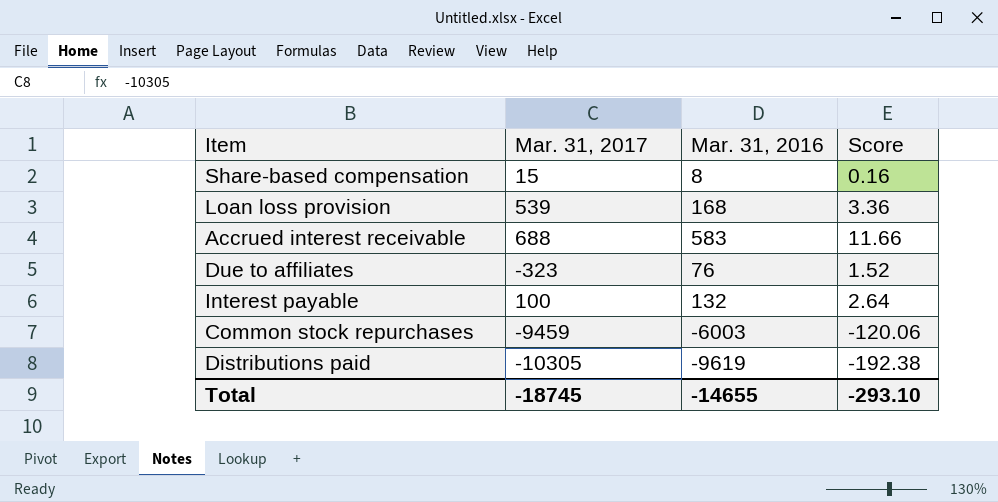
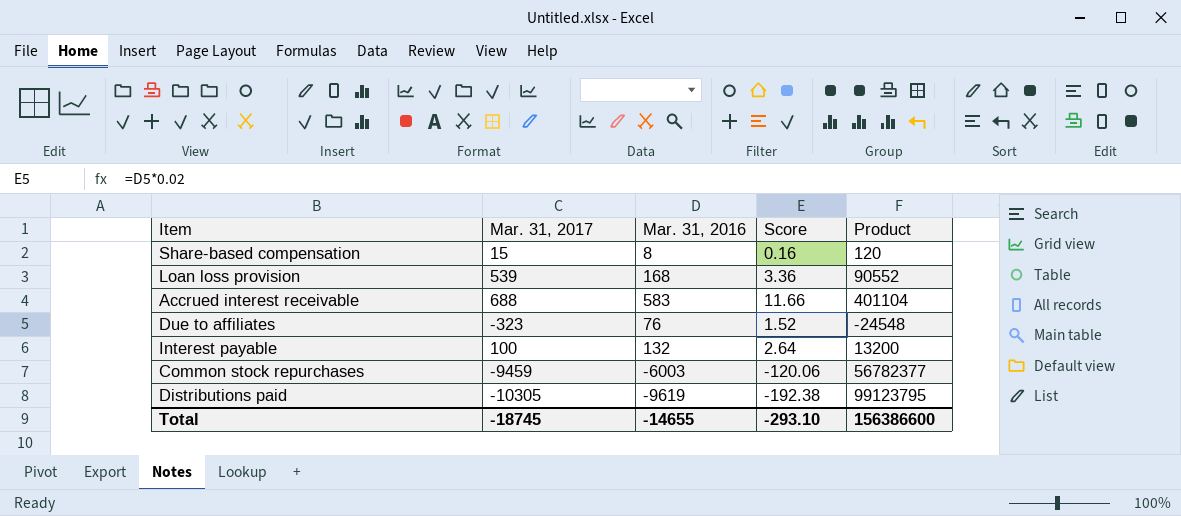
column Product | formula: none -> [Mar. 31, 2017] * [Mar. 31, 2016]

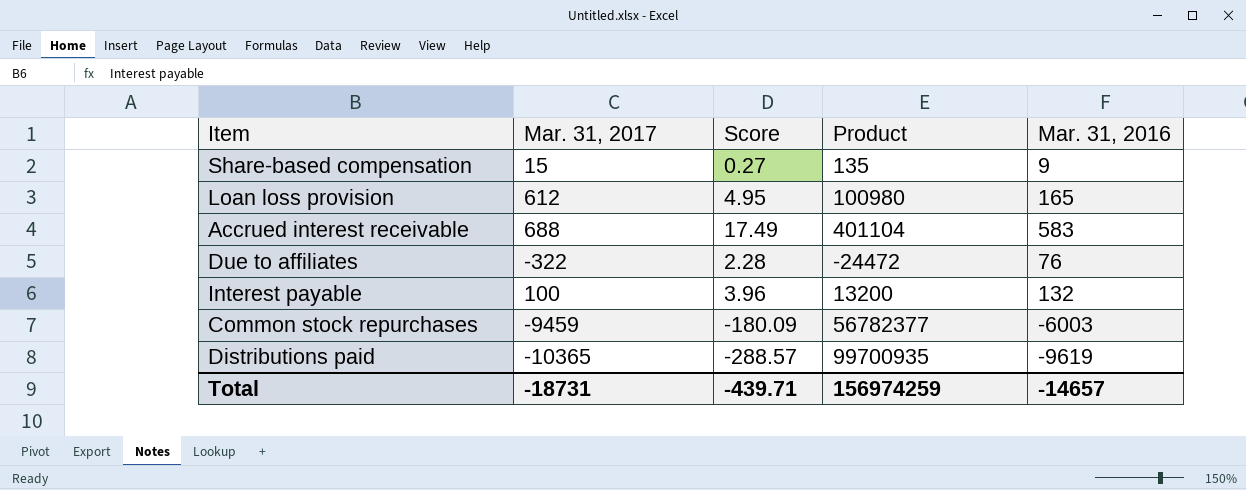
column Score | formula: [Mar. 31, 2016] * 0.02 -> [Mar. 31, 2016] * 0.03
column Mar. 31, 2016 | position: 3 -> 5
Share-based compensation | Product: 120 -> 135
Share-based compensation | Mar. 31, 2016: 8 -> 9
Loan loss provision | Mar. 31, 2017: 539 -> 612
Loan loss provision | Product: 90552 -> 100980
Loan loss provision | Mar. 31, 2016: 168 -> 165
Due to affiliates | Mar. 31, 2017: -323 -> -322
Due to affiliates | Product: -24548 -> -24472
Distributions paid | Mar. 31, 2017: -10305 -> -10365
Distributions paid | Product: 99123795 -> 99700935
Total | Mar. 31, 2017: -18745 -> -18731
Total | Score: -293.10 -> -439.71
Total | Product: 156386600 -> 156974259
Total | Mar. 31, 2016: -14655 -> -14657

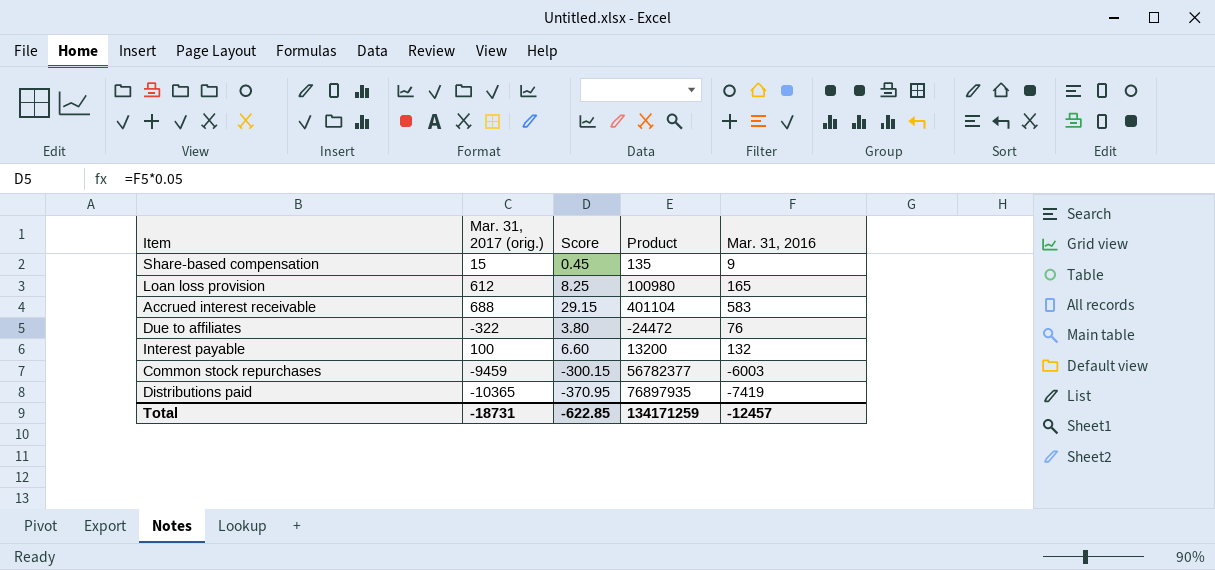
column name: Mar. 31, 2017 -> Mar. 31, 2017 (orig.)
column Score | formula: [Mar. 31, 2016] * 0.03 -> [Mar. 31, 2016] * 0.05
Distributions paid | Product: 99700935 -> 76897935
Distributions paid | Mar. 31, 2016: -9619 -> -7419
Total | Score: -439.71 -> -622.85
Total | Product: 156974259 -> 134171259
Total | Mar. 31, 2016: -14657 -> -12457

